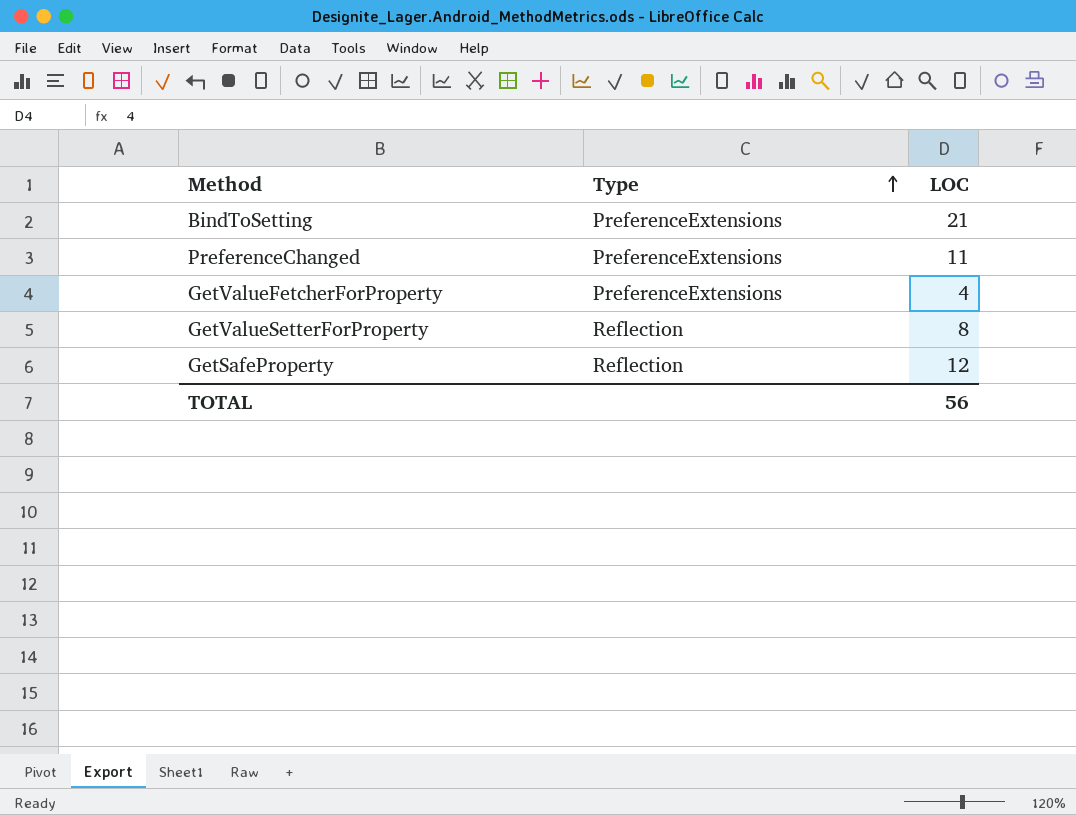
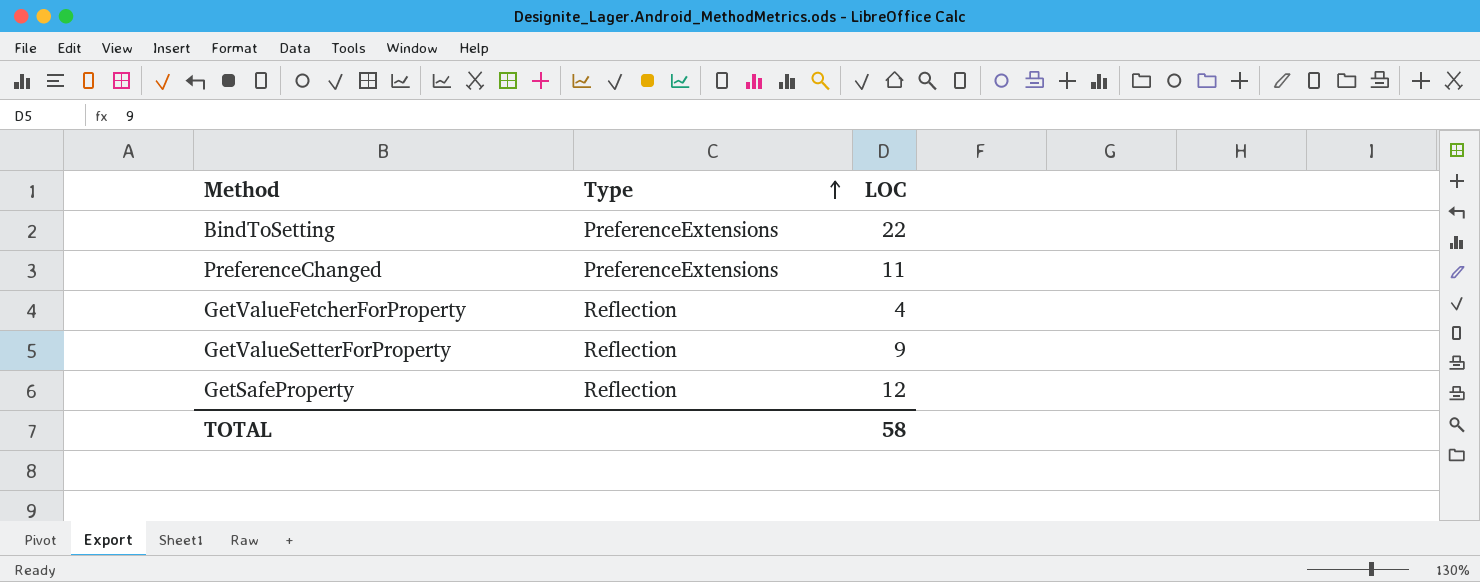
BindToSetting | LOC: 21 -> 22
GetValueFetcherForProperty | Type: PreferenceExtensions -> Reflection
GetValueSetterForProperty | LOC: 8 -> 9
TOTAL | LOC: 56 -> 58

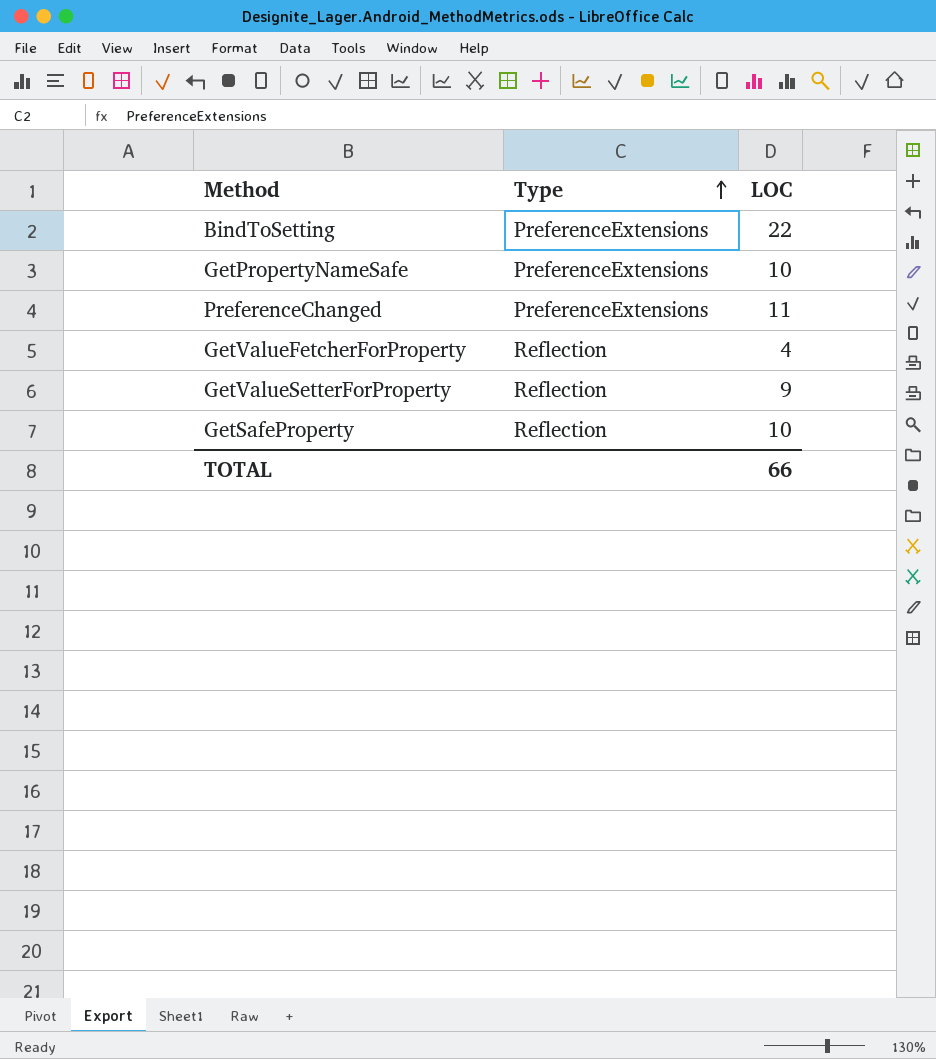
row GetPropertyNameSafe: none -> PreferenceExtensions | 10
GetSafeProperty | LOC: 12 -> 10
TOTAL | LOC: 58 -> 66

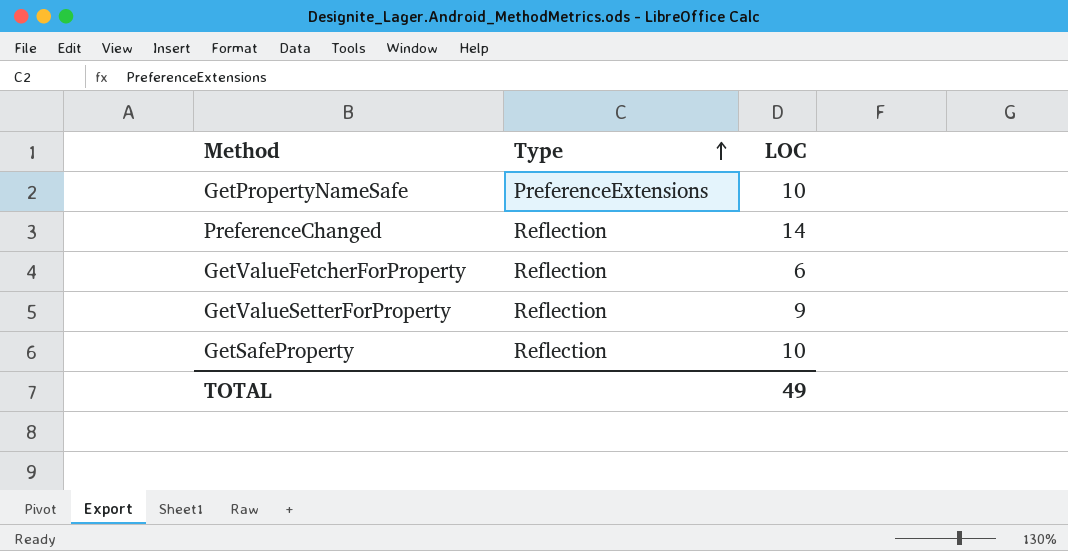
row BindToSetting: PreferenceExtensions | 22 -> none
PreferenceChanged | Type: PreferenceExtensions -> Reflection
PreferenceChanged | LOC: 11 -> 14
GetValueFetcherForProperty | LOC: 4 -> 6
TOTAL | LOC: 66 -> 49

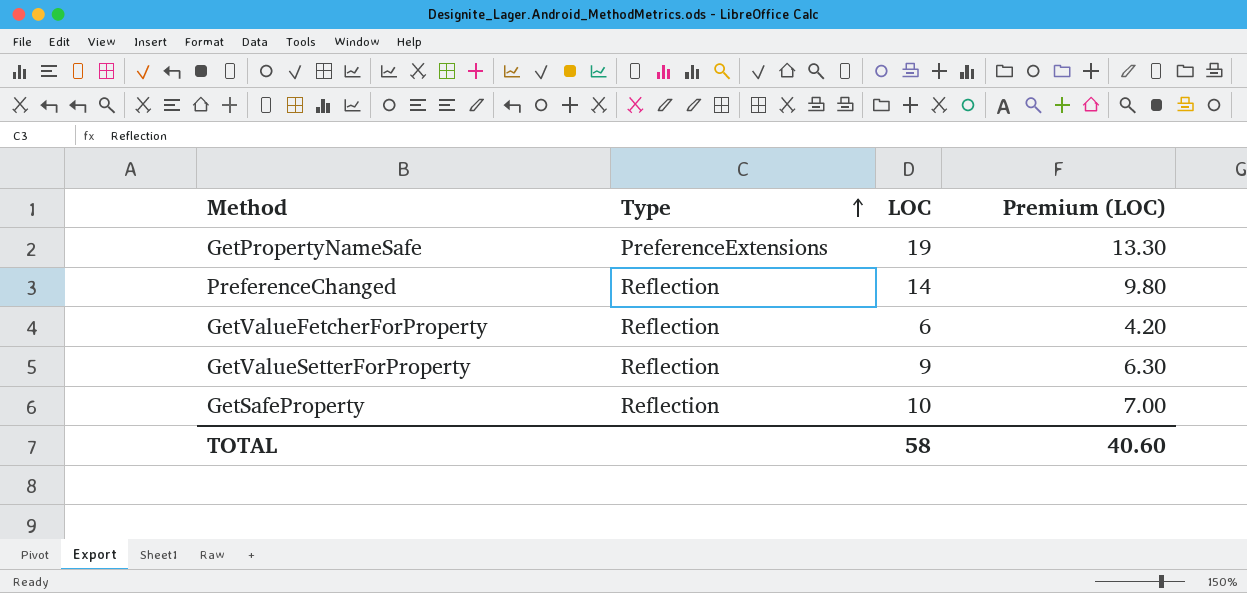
column Premium (LOC) | formula: none -> [LOC] * 0.7
GetPropertyNameSafe | LOC: 10 -> 19
TOTAL | LOC: 49 -> 58

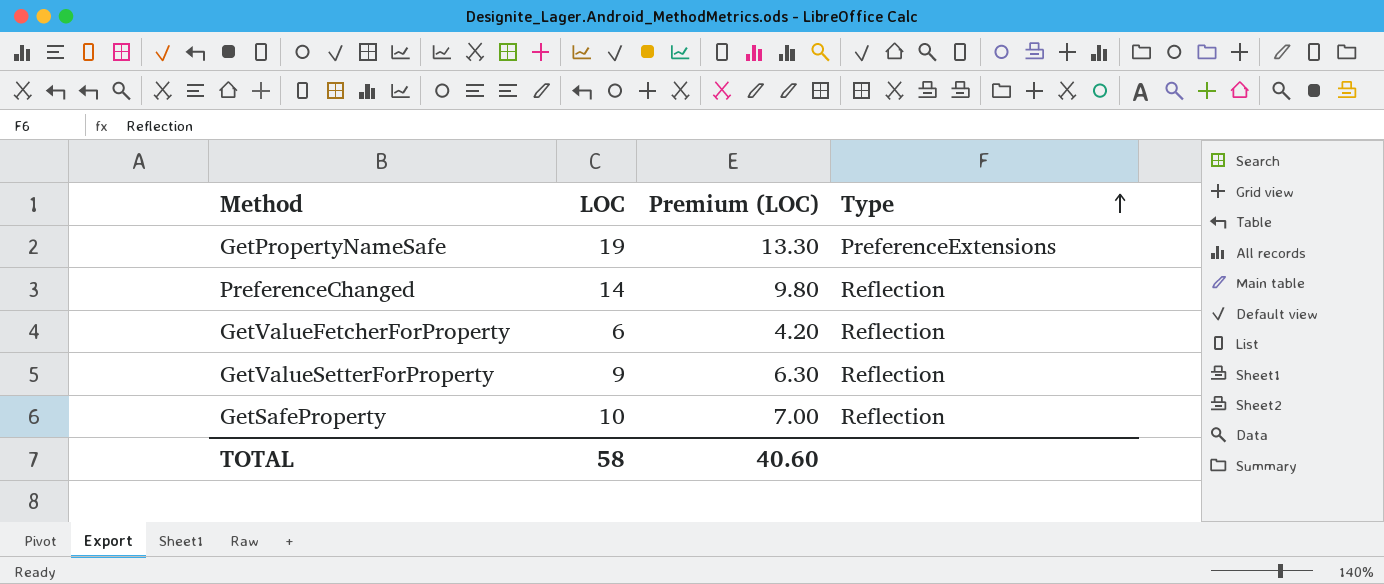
column Type | position: 2 -> 4

